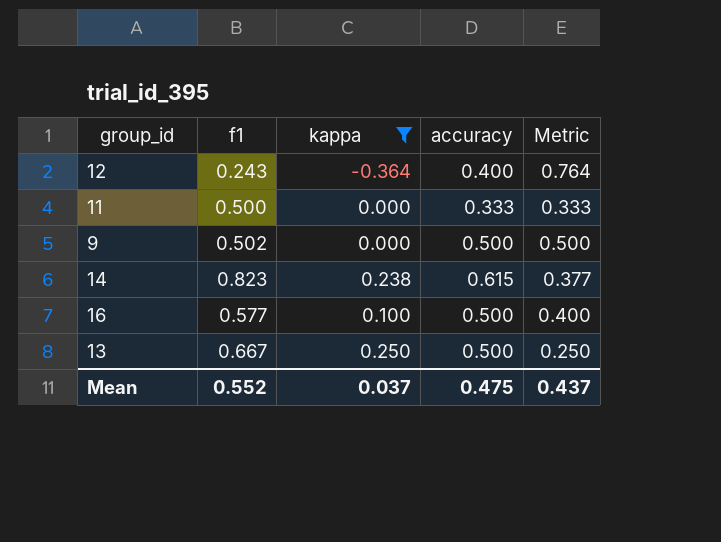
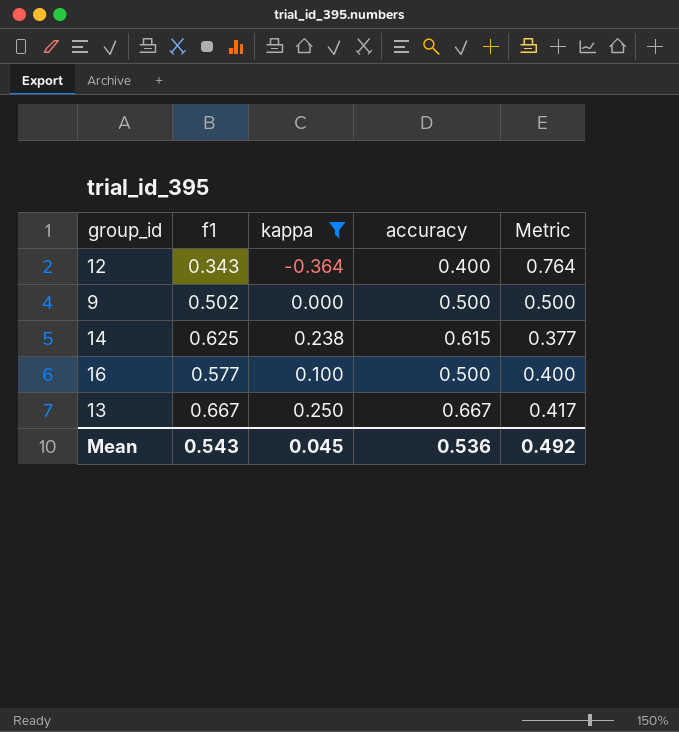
row 11: 0.500 | 0.000 | 0.333 | 0.333 -> none
12 | f1: 0.243 -> 0.343
14 | f1: 0.823 -> 0.625
13 | accuracy: 0.500 -> 0.667
13 | Metric: 0.250 -> 0.417
Mean | f1: 0.552 -> 0.543
Mean | kappa: 0.037 -> 0.045
Mean | accuracy: 0.475 -> 0.536
Mean | Metric: 0.437 -> 0.492

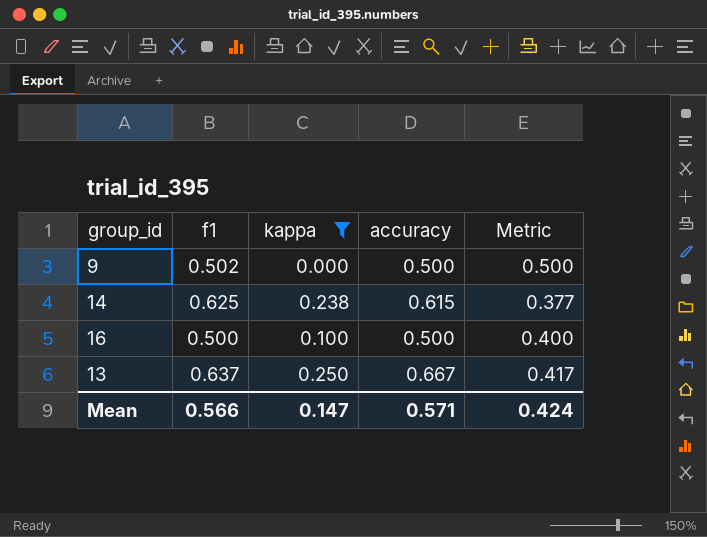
row 12: 0.343 | -0.364 | 0.400 | 0.764 -> none
16 | f1: 0.577 -> 0.500
13 | f1: 0.667 -> 0.637
Mean | f1: 0.543 -> 0.566
Mean | kappa: 0.045 -> 0.147
Mean | accuracy: 0.536 -> 0.571
Mean | Metric: 0.492 -> 0.424

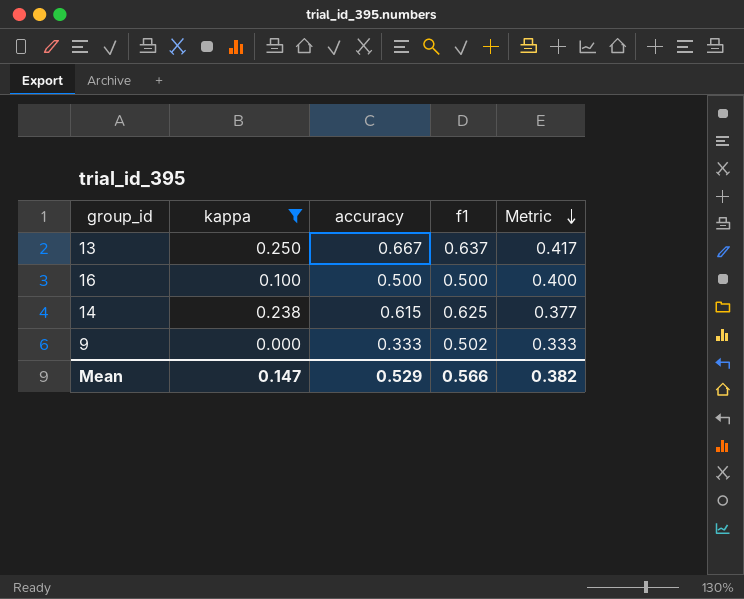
row order: none -> Metric descending
column f1 | position: 2 -> 4
9 | accuracy: 0.500 -> 0.333
9 | Metric: 0.500 -> 0.333
Mean | accuracy: 0.571 -> 0.529
Mean | Metric: 0.424 -> 0.382

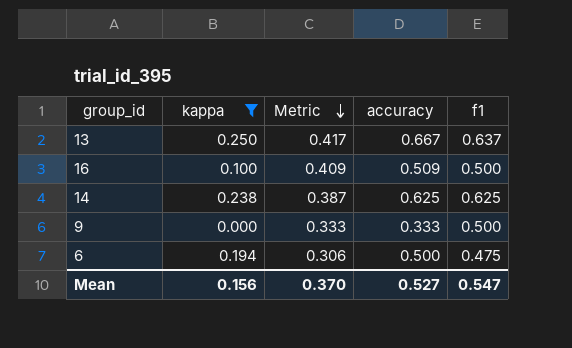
column Metric | position: 5 -> 3
16 | Metric: 0.400 -> 0.409
16 | accuracy: 0.500 -> 0.509
14 | Metric: 0.377 -> 0.387
14 | accuracy: 0.615 -> 0.625
9 | f1: 0.502 -> 0.500
row 6: none -> 0.194 | 0.306 | 0.500 | 0.475
Mean | kappa: 0.147 -> 0.156
Mean | Metric: 0.382 -> 0.370
Mean | accuracy: 0.529 -> 0.527
Mean | f1: 0.566 -> 0.547

